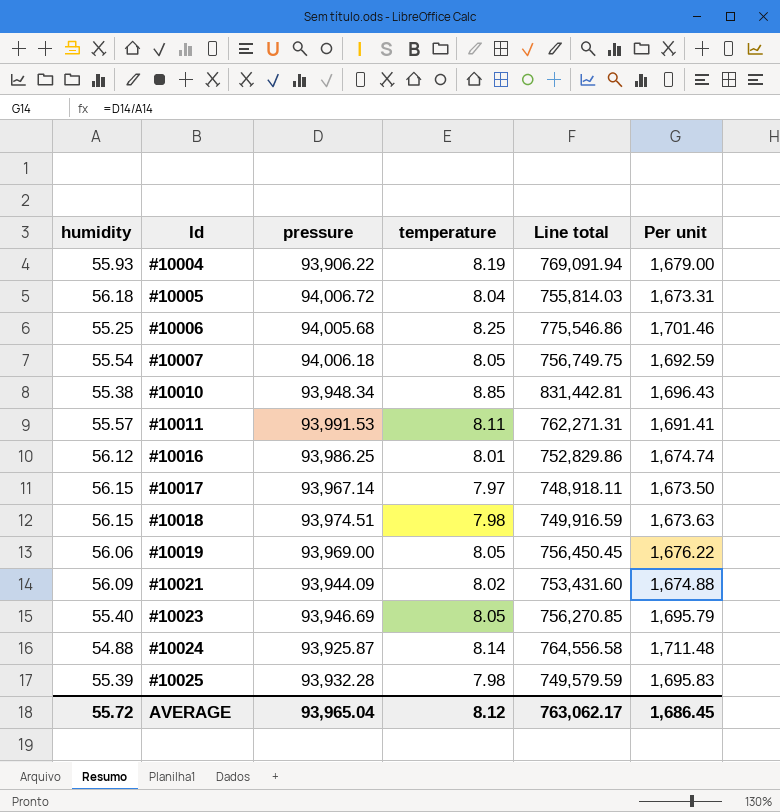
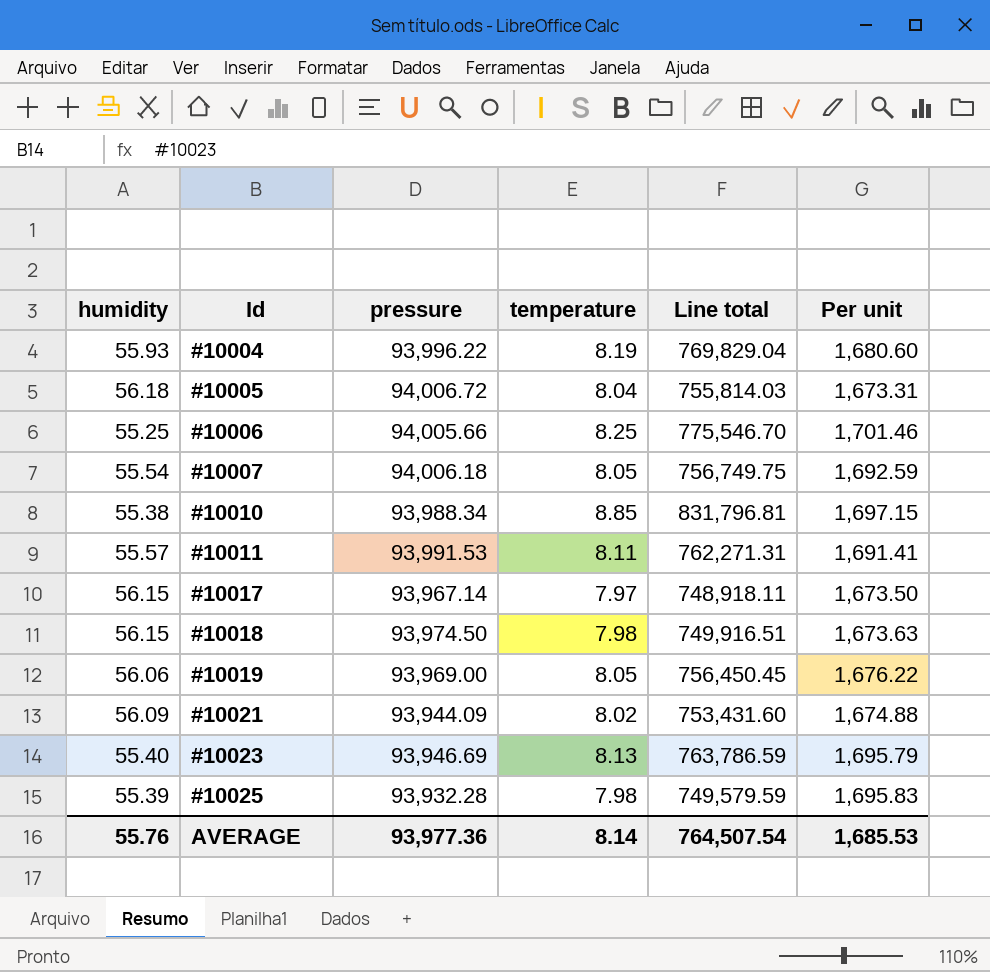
row #10016: 56.12 | 93,986.25 | 8.01 | 752,829.86 | 1,674.74 -> none
row #10024: 54.88 | 93,925.87 | 8.14 | 764,556.58 | 1,711.48 -> none
#10004 | pressure: 93,906.22 -> 93,996.22
#10004 | Line total: 769,091.94 -> 769,829.04
#10004 | Per unit: 1,679.00 -> 1,680.60
#10006 | pressure: 94,005.68 -> 94,005.66
#10006 | Line total: 775,546.86 -> 775,546.70
#10010 | pressure: 93,948.34 -> 93,988.34
#10010 | Line total: 831,442.81 -> 831,796.81
#10010 | Per unit: 1,696.43 -> 1,697.15
#10018 | pressure: 93,974.51 -> 93,974.50
#10018 | Line total: 749,916.59 -> 749,916.51
#10023 | temperature: 8.05 -> 8.13
#10023 | Line total: 756,270.85 -> 763,786.59
AVERAGE | humidity: 55.72 -> 55.76
AVERAGE | pressure: 93,965.04 -> 93,977.36
AVERAGE | temperature: 8.12 -> 8.14
AVERAGE | Line total: 763,062.17 -> 764,507.54
AVERAGE | Per unit: 1,686.45 -> 1,685.53

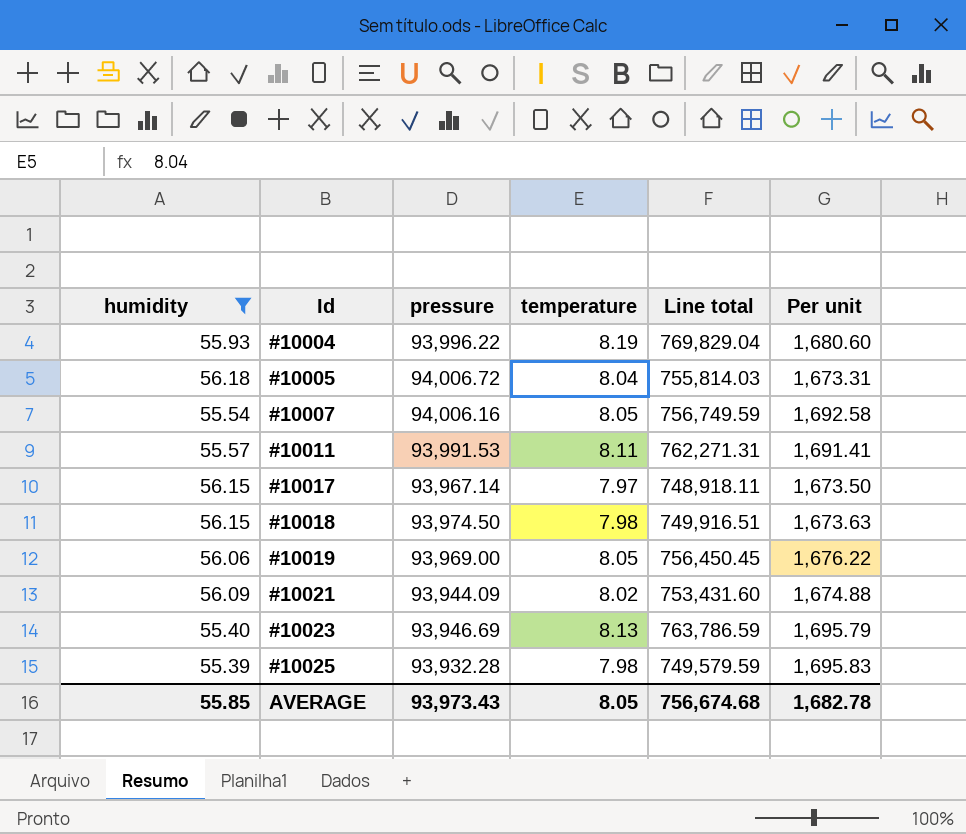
filter: none -> humidity >= 55.39
#10007 | pressure: 94,006.18 -> 94,006.16
#10007 | Line total: 756,749.75 -> 756,749.59
#10007 | Per unit: 1,692.59 -> 1,692.58
AVERAGE | humidity: 55.76 -> 55.85
AVERAGE | pressure: 93,977.36 -> 93,973.43
AVERAGE | temperature: 8.14 -> 8.05
AVERAGE | Line total: 764,507.54 -> 756,674.68
AVERAGE | Per unit: 1,685.53 -> 1,682.78

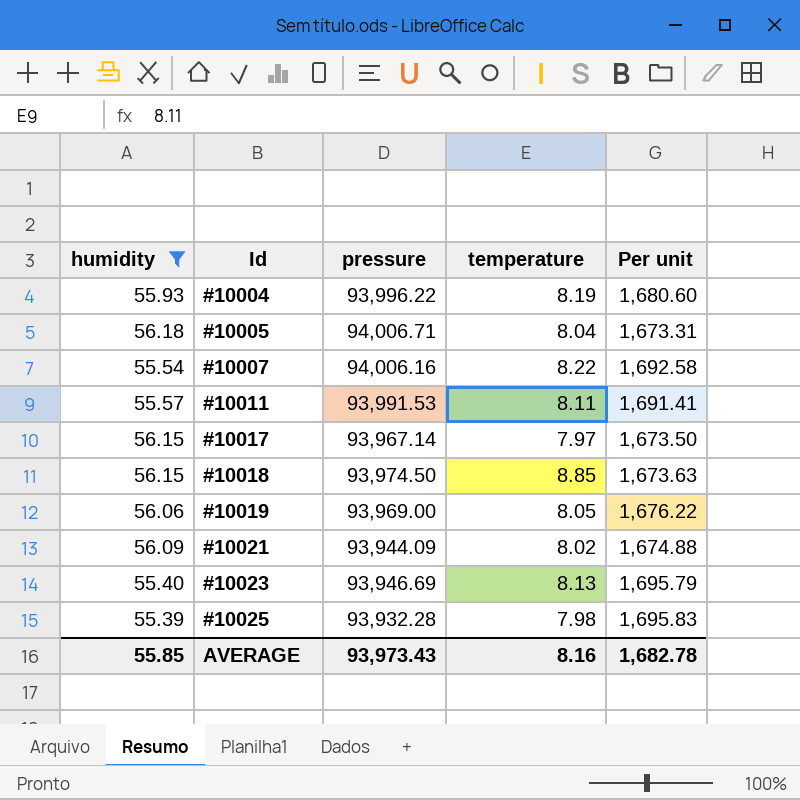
column Line total | formula: [pressure] * [temperature] -> none
#10005 | pressure: 94,006.72 -> 94,006.71
#10007 | temperature: 8.05 -> 8.22
#10018 | temperature: 7.98 -> 8.85
AVERAGE | temperature: 8.05 -> 8.16

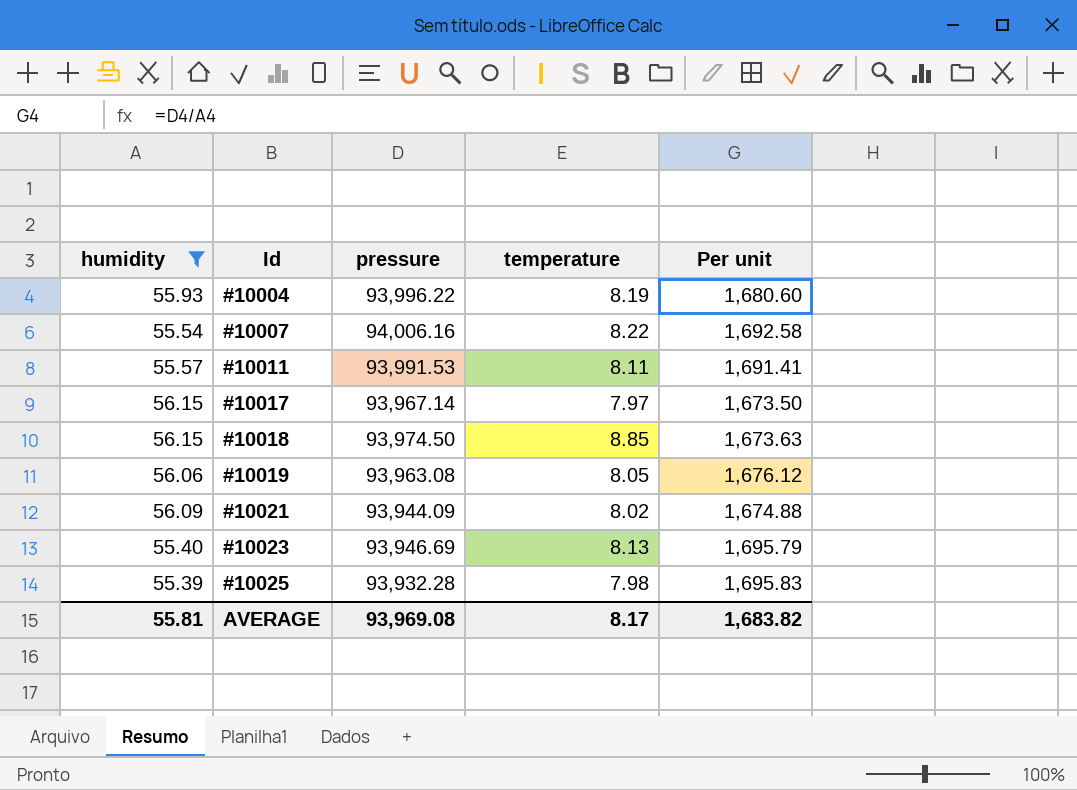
row #10005: 56.18 | 94,006.71 | 8.04 | 1,673.31 -> none
#10019 | pressure: 93,969.00 -> 93,963.08
#10019 | Per unit: 1,676.22 -> 1,676.12
AVERAGE | humidity: 55.85 -> 55.81
AVERAGE | pressure: 93,973.43 -> 93,969.08
AVERAGE | temperature: 8.16 -> 8.17
AVERAGE | Per unit: 1,682.78 -> 1,683.82

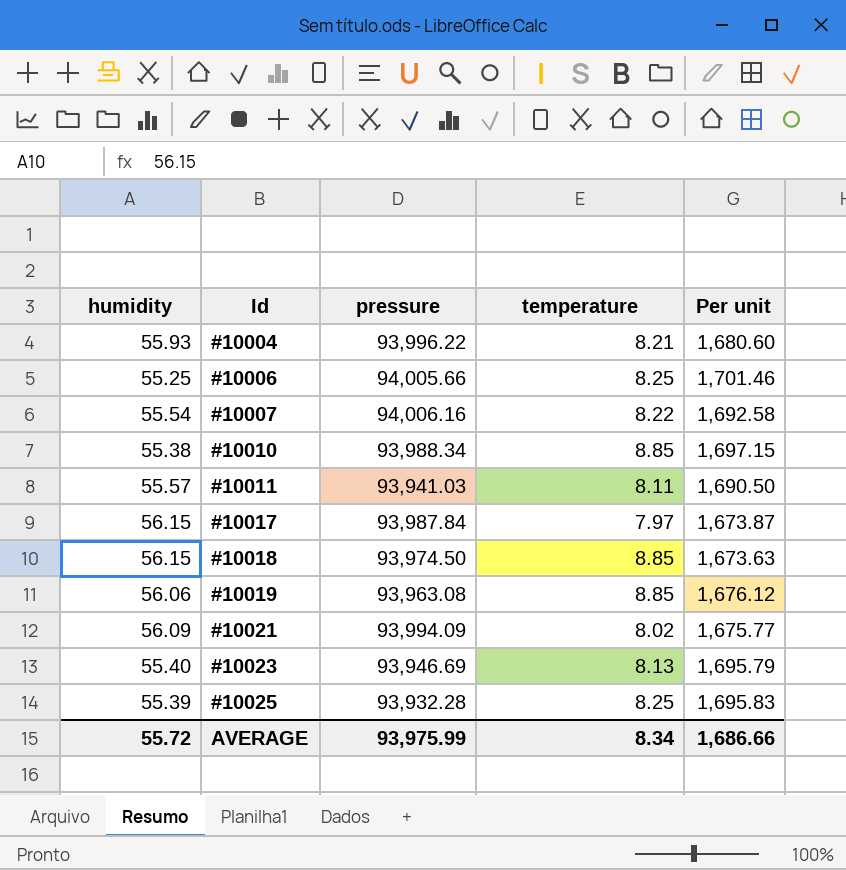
filter: humidity >= 55.39 -> none
#10004 | temperature: 8.19 -> 8.21
#10011 | pressure: 93,991.53 -> 93,941.03
#10011 | Per unit: 1,691.41 -> 1,690.50
#10017 | pressure: 93,967.14 -> 93,987.84
#10017 | Per unit: 1,673.50 -> 1,673.87
#10019 | temperature: 8.05 -> 8.85
#10021 | pressure: 93,944.09 -> 93,994.09
#10021 | Per unit: 1,674.88 -> 1,675.77
#10025 | temperature: 7.98 -> 8.25
AVERAGE | humidity: 55.81 -> 55.72
AVERAGE | pressure: 93,969.08 -> 93,975.99
AVERAGE | temperature: 8.17 -> 8.34
AVERAGE | Per unit: 1,683.82 -> 1,686.66

